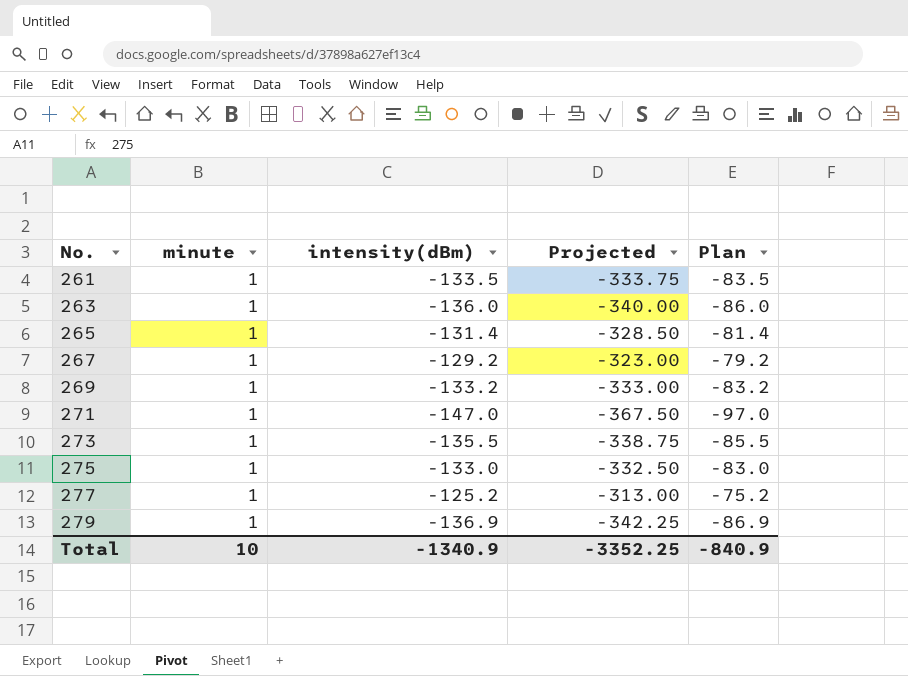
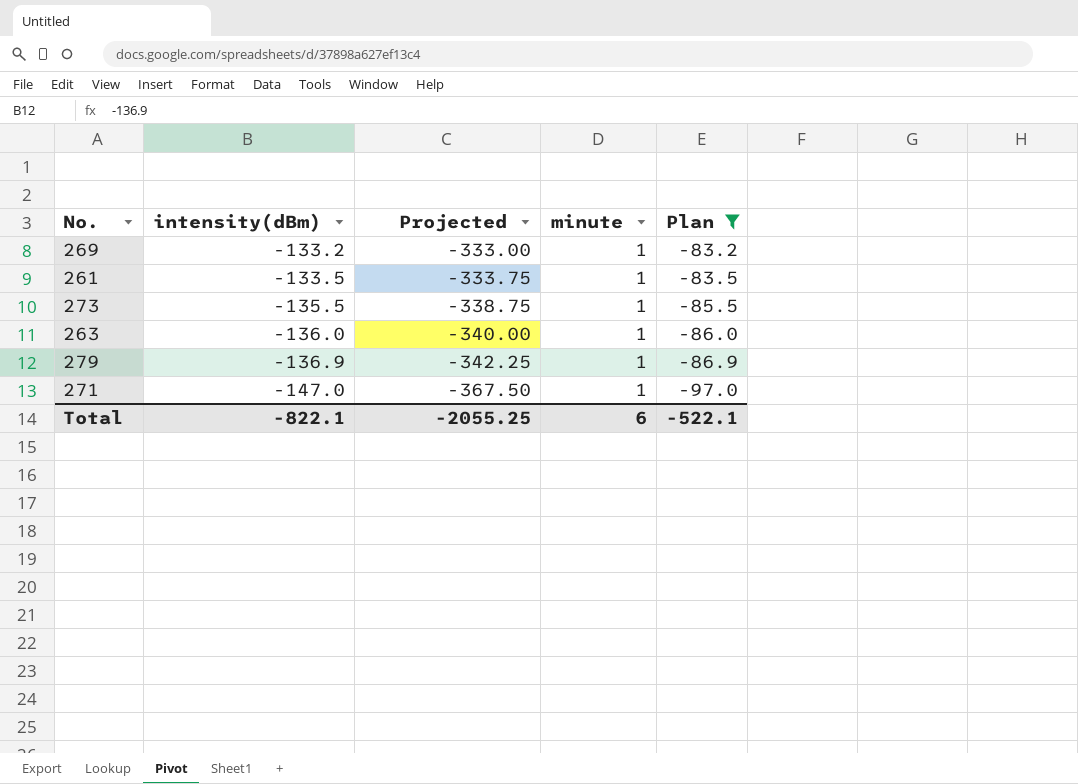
filter: none -> Plan <= -83.2
row order: No. ascending -> intensity(dBm) descending
column minute | position: 2 -> 4
Total | intensity(dBm): -1340.9 -> -822.1
Total | Projected: -3352.25 -> -2055.25
Total | minute: 10 -> 6
Total | Plan: -840.9 -> -522.1

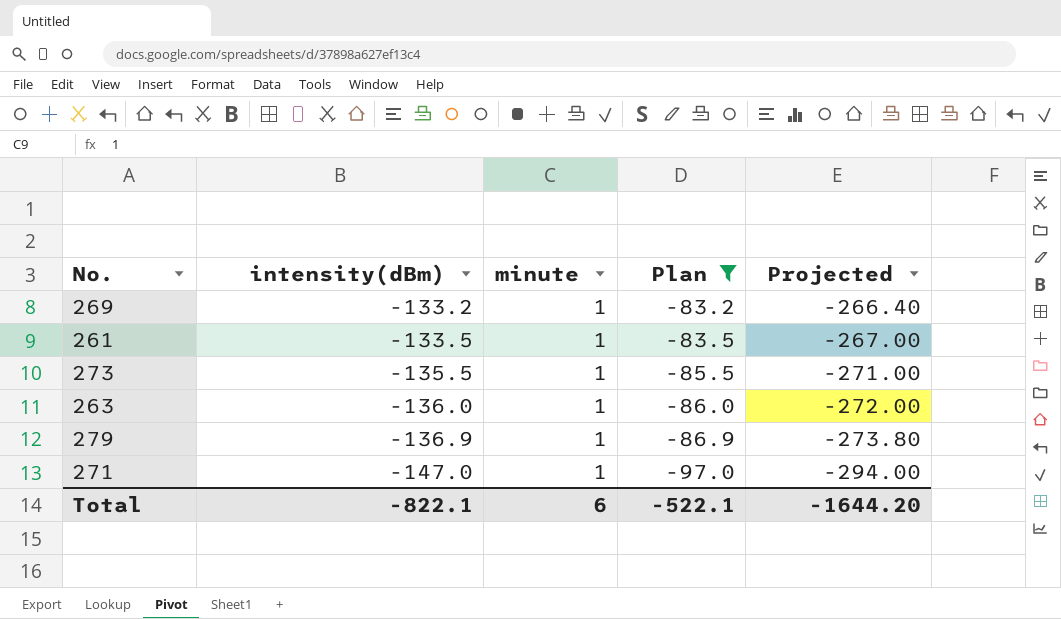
column Projected | formula: [intensity(dBm)] * 2.5 -> [intensity(dBm)] * 2
column Projected | position: 3 -> 5
Total | Projected: -2055.25 -> -1644.20

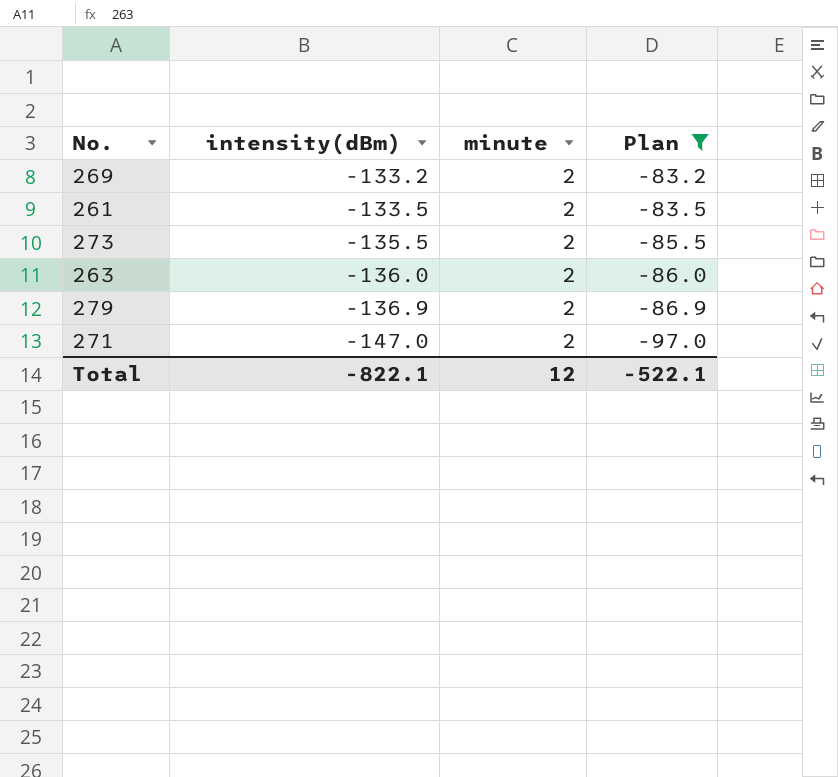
column Projected | formula: [intensity(dBm)] * 2 -> none
269 | minute: 1 -> 2
261 | minute: 1 -> 2
273 | minute: 1 -> 2
263 | minute: 1 -> 2
279 | minute: 1 -> 2
271 | minute: 1 -> 2
Total | minute: 6 -> 12

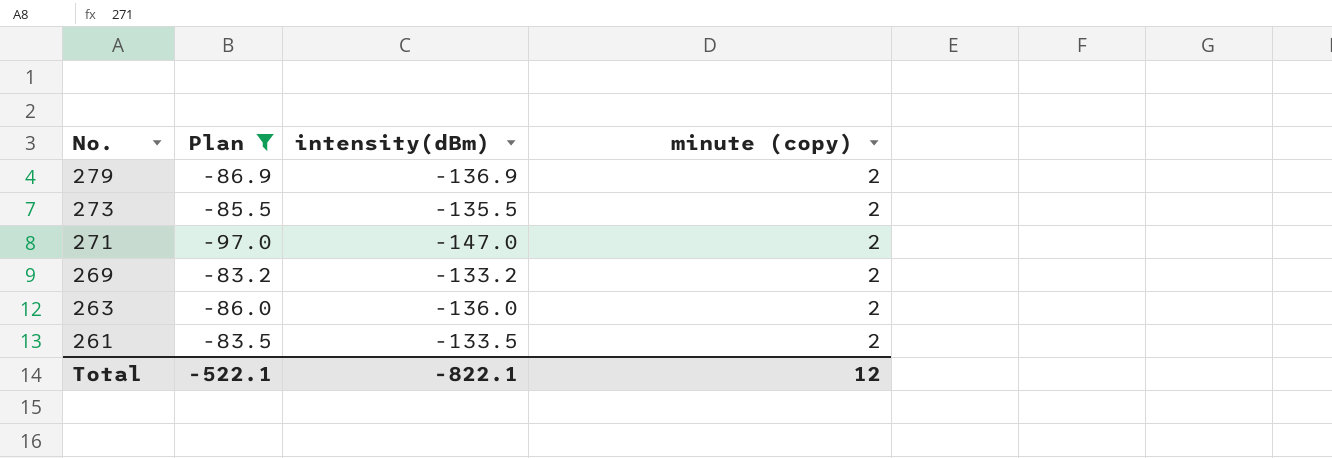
row order: intensity(dBm) descending -> No. descending
column Plan | position: 4 -> 2
column name: minute -> minute (copy)

